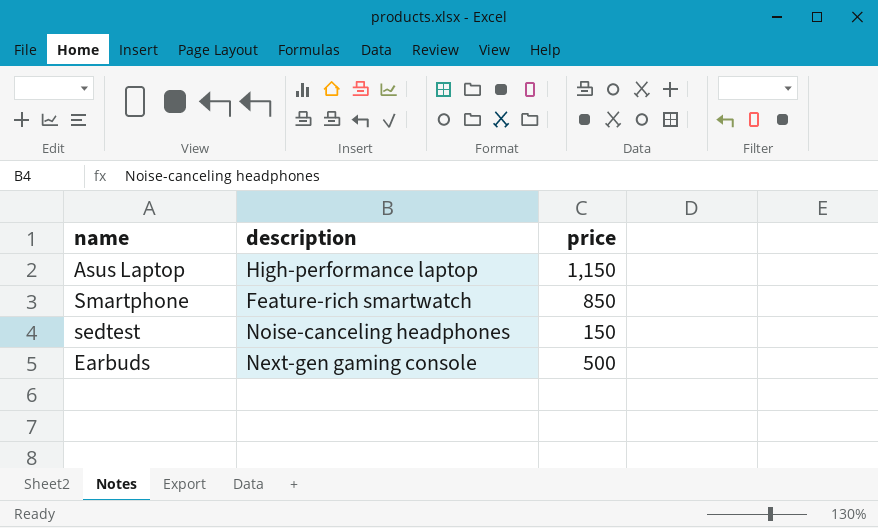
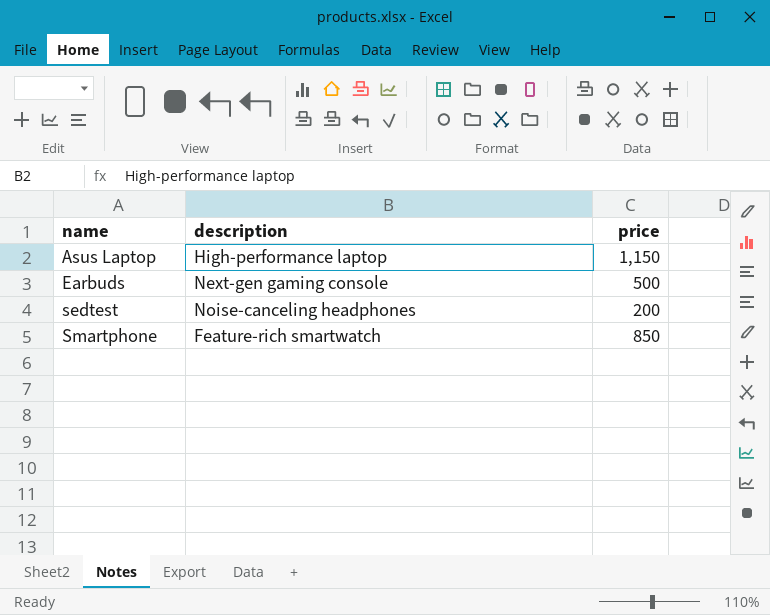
row order: none -> name ascending
sedtest | price: 150 -> 200

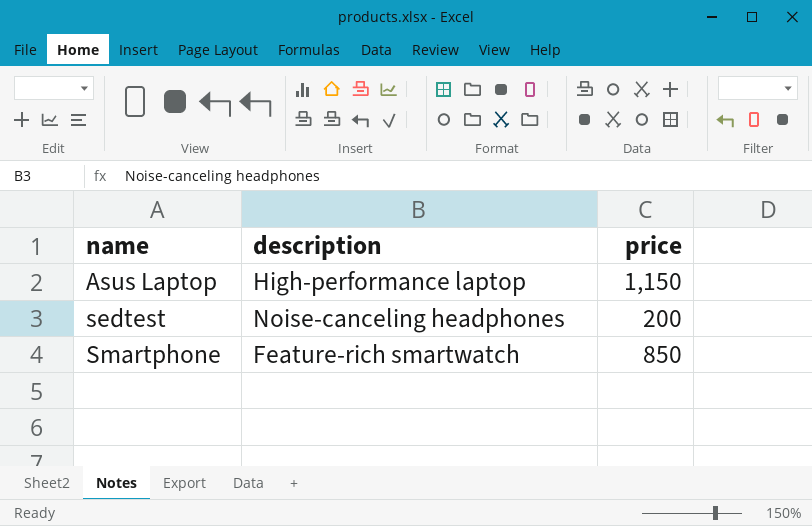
row Earbuds: Next-gen gaming console | 500 -> none

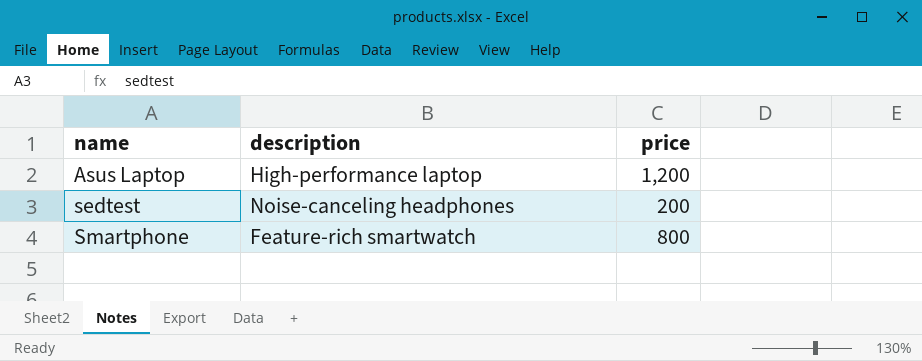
Asus Laptop | price: 1,150 -> 1,200
Smartphone | price: 850 -> 800

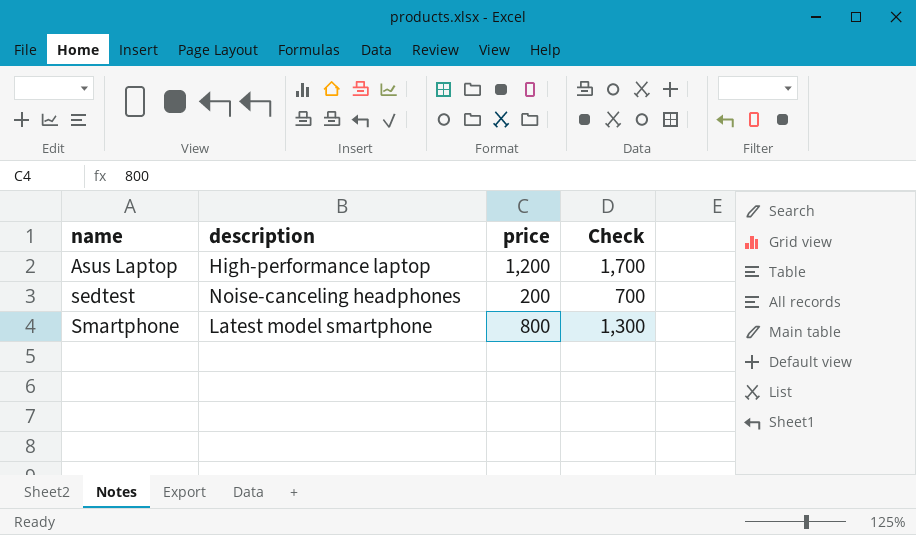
column Check | formula: none -> [price] + 500
Smartphone | description: Feature-rich smartwatch -> Latest model smartphone

